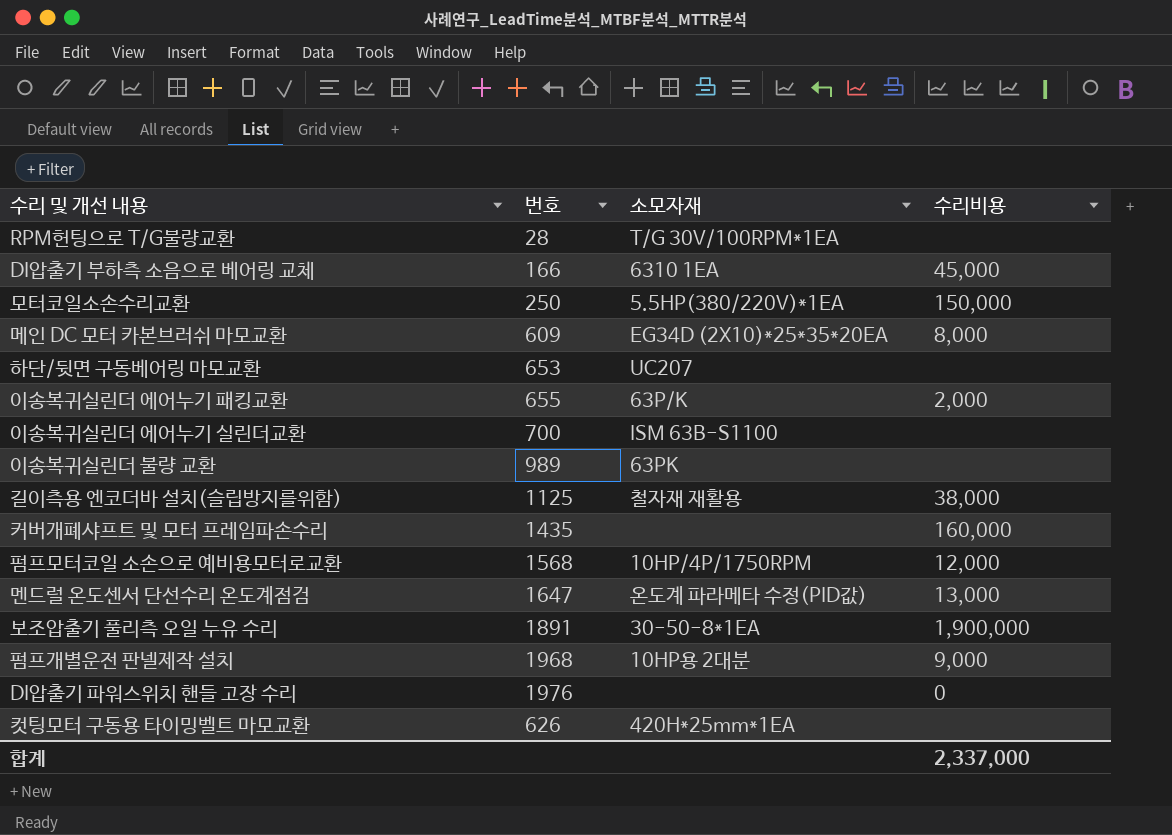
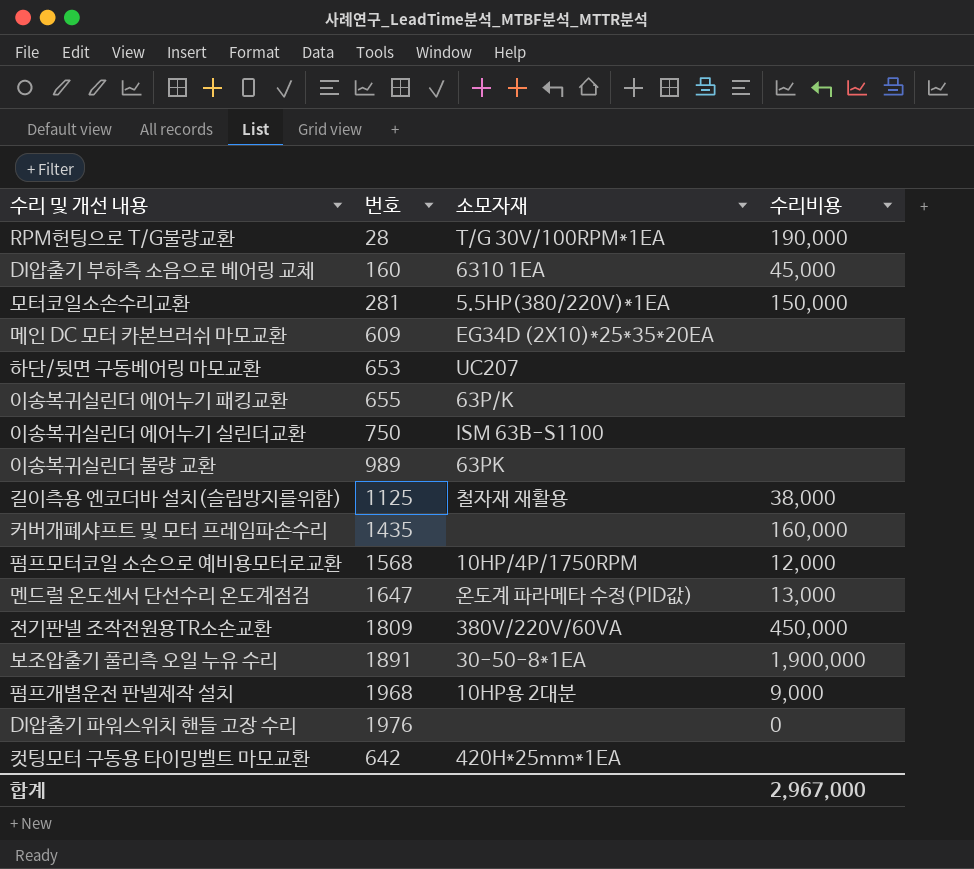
RPM헌팅으로 T/G불량교환 | 수리비용: none -> 190,000
DI압출기 부하측 소음으로 베어링 교체 | 번호: 166 -> 160
모터코일소손수리교환 | 번호: 250 -> 281
메인 DC 모터 카본브러쉬 마모교환 | 수리비용: 8,000 -> none
이송복귀실린더 에어누기 패킹교환 | 수리비용: 2,000 -> none
이송복귀실린더 에어누기 실린더교환 | 번호: 700 -> 750
row 전기판넬 조작전원용TR소손교환: none -> 1809 | 380V/220V/60VA | 450,000
컷팅모터 구동용 타이밍벨트 마모교환 | 번호: 626 -> 642
합계 | 수리비용: 2,337,000 -> 2,967,000

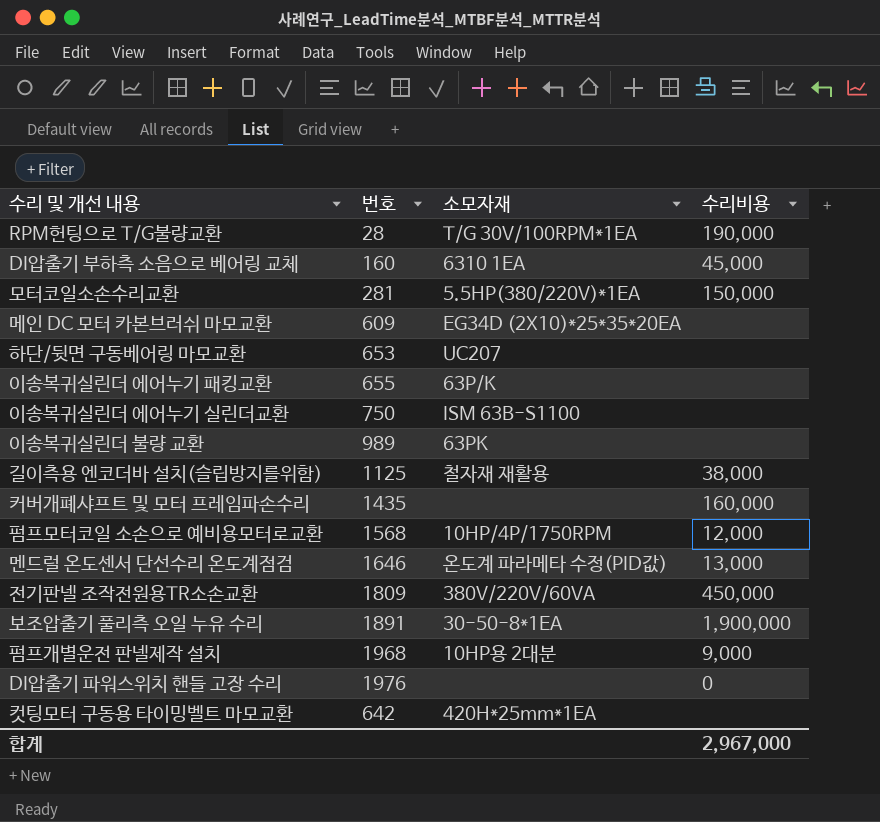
멘드럴 온도센서 단선수리 온도계점검 | 번호: 1647 -> 1646

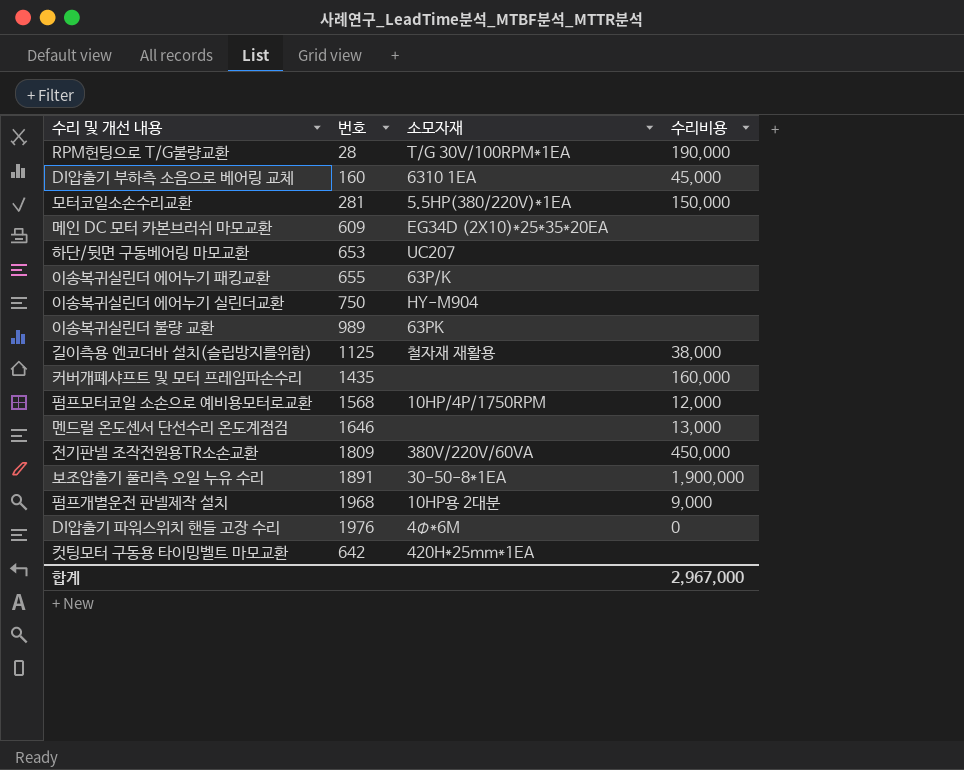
이송복귀실린더 에어누기 실린더교환 | 소모자재: ISM 63B-S1100 -> HY-M904
멘드럴 온도센서 단선수리 온도계점검 | 소모자재: 온도계 파라메타 수정(PID값) -> none
DI압출기 파워스위치 핸들 고장 수리 | 소모자재: none -> 4Φ*6M

